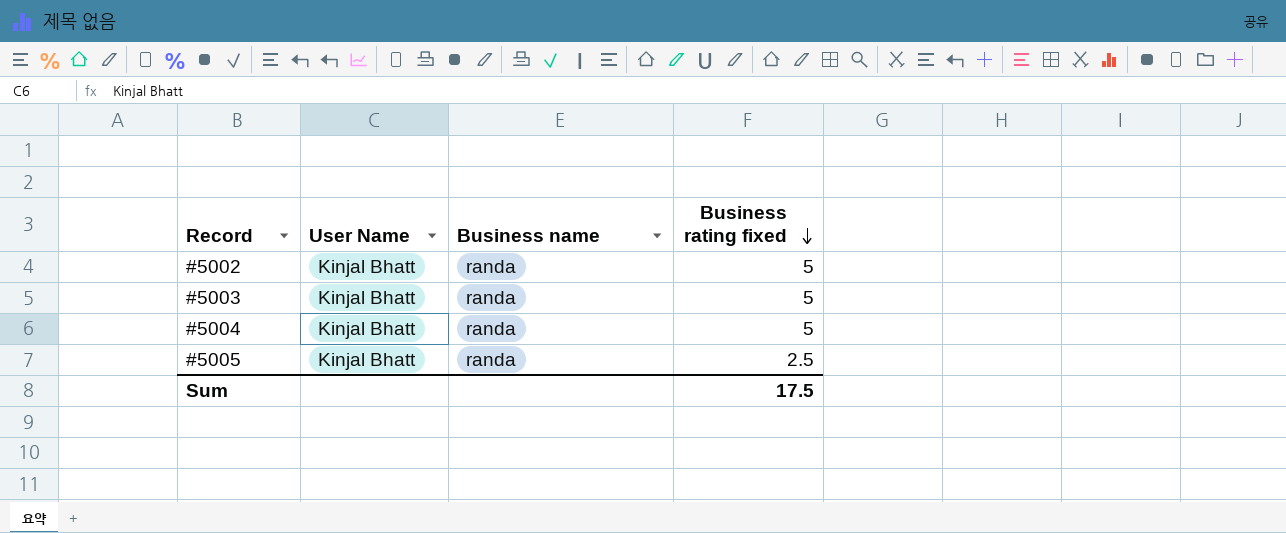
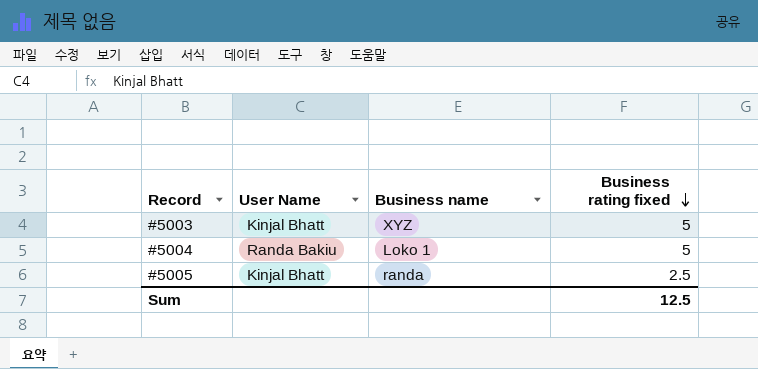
row #5002: Kinjal Bhatt | randa | 5 -> none
#5003 | Business name: randa -> XYZ
#5004 | User Name: Kinjal Bhatt -> Randa Bakiu
#5004 | Business name: randa -> Loko 1
Sum | Business rating fixed: 17.5 -> 12.5

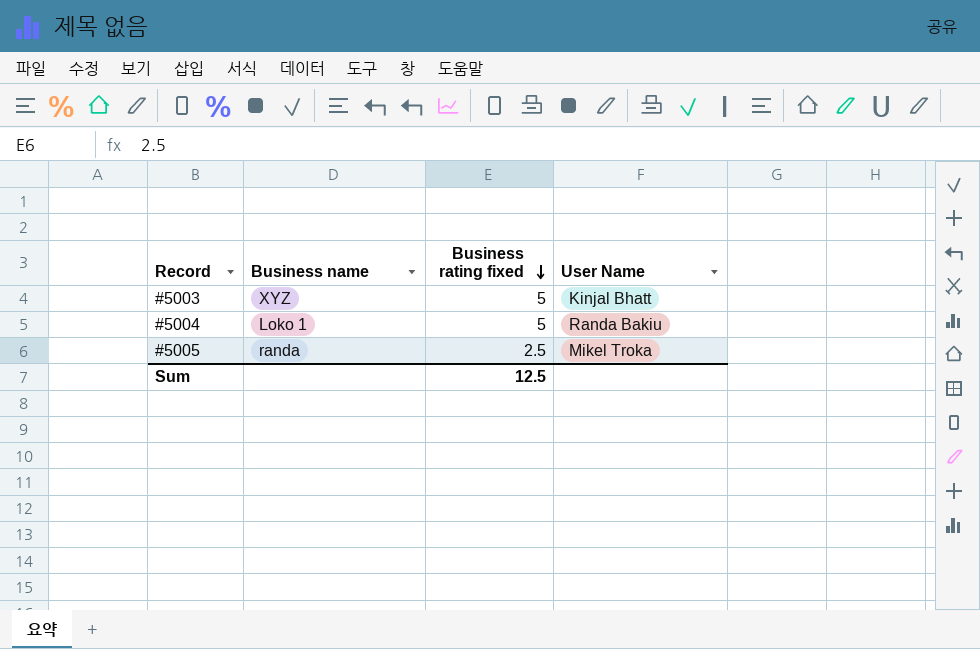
column User Name | position: 2 -> 4
#5005 | User Name: Kinjal Bhatt -> Mikel Troka

